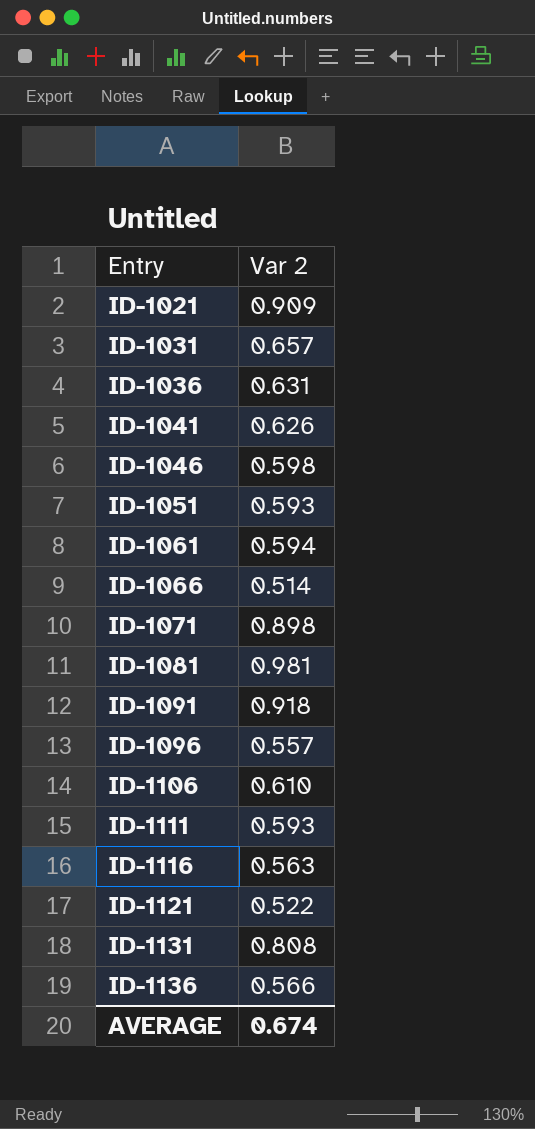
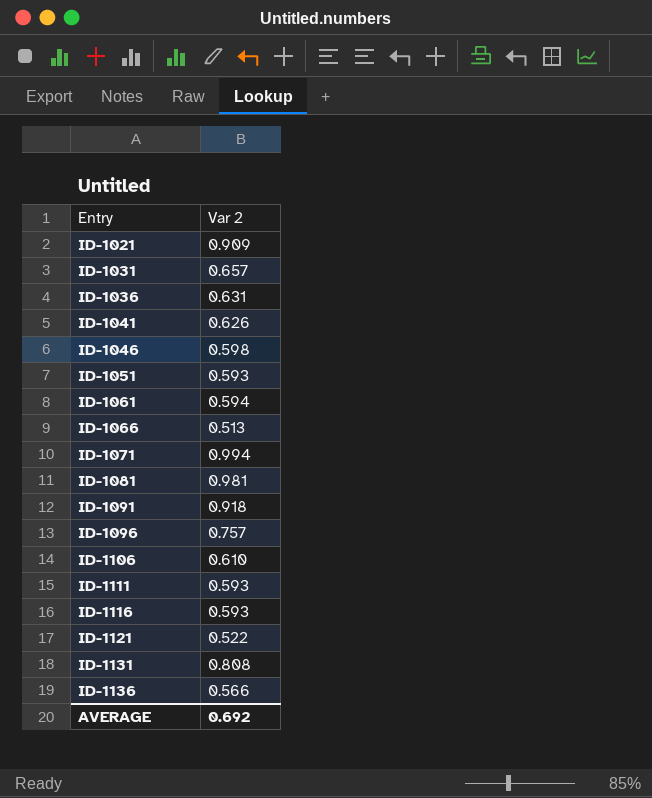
ID-1066 | Var 2: 0.514 -> 0.513
ID-1071 | Var 2: 0.898 -> 0.994
ID-1096 | Var 2: 0.557 -> 0.757
ID-1116 | Var 2: 0.563 -> 0.593
AVERAGE | Var 2: 0.674 -> 0.692

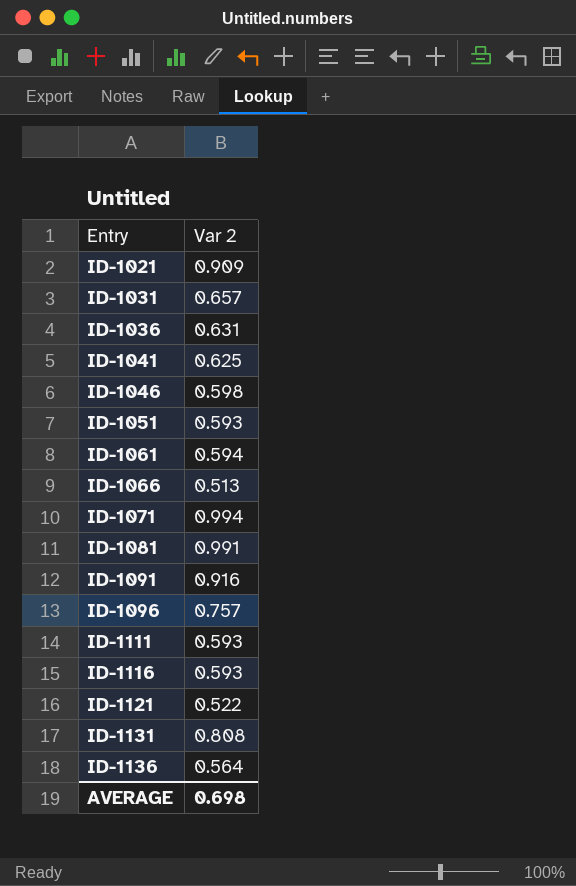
row ID-1106: 0.610 -> none
ID-1041 | Var 2: 0.626 -> 0.625
ID-1081 | Var 2: 0.981 -> 0.991
ID-1091 | Var 2: 0.918 -> 0.916
ID-1136 | Var 2: 0.566 -> 0.564
AVERAGE | Var 2: 0.692 -> 0.698

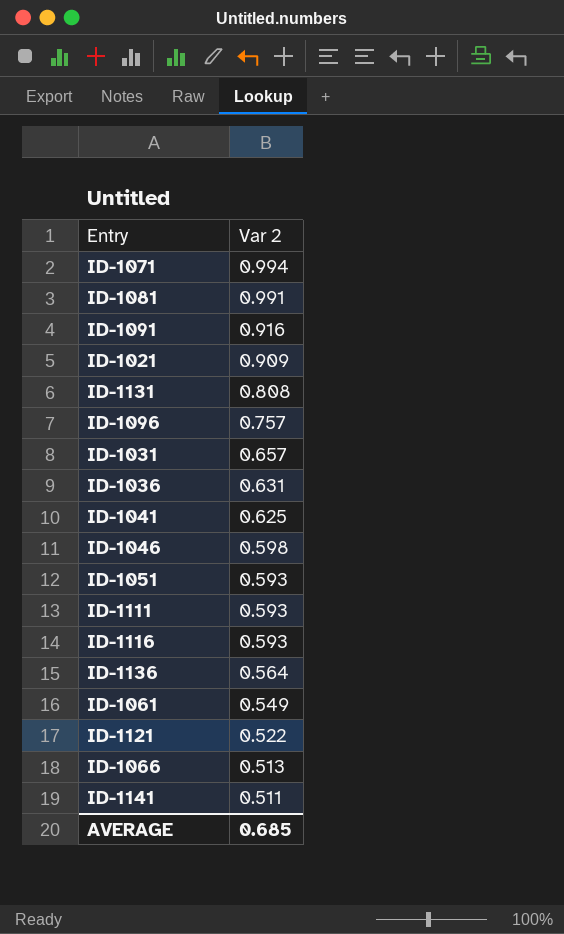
row order: Entry ascending -> Var 2 descending
ID-1061 | Var 2: 0.594 -> 0.549
row ID-1141: none -> 0.511
AVERAGE | Var 2: 0.698 -> 0.685

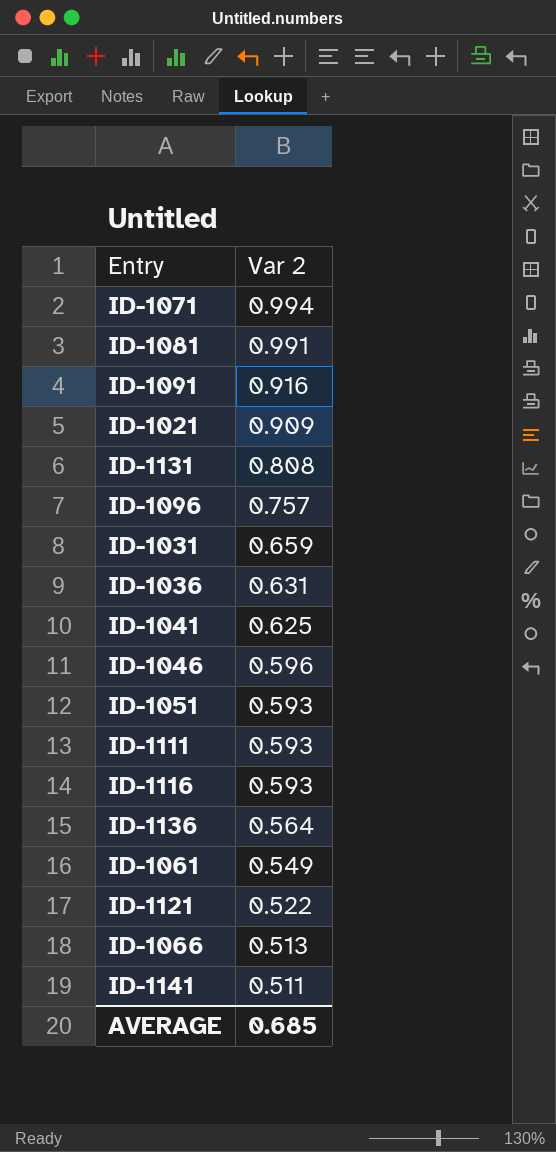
ID-1031 | Var 2: 0.657 -> 0.659
ID-1046 | Var 2: 0.598 -> 0.596

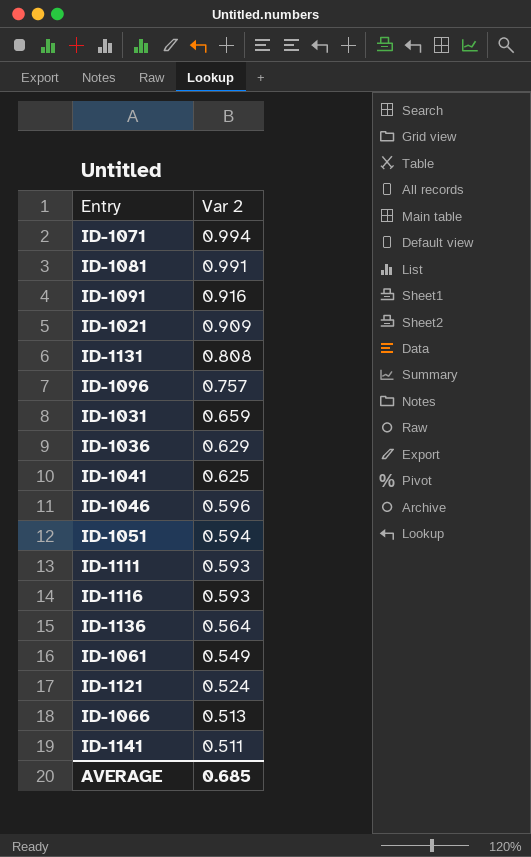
ID-1036 | Var 2: 0.631 -> 0.629
ID-1051 | Var 2: 0.593 -> 0.594
ID-1121 | Var 2: 0.522 -> 0.524

